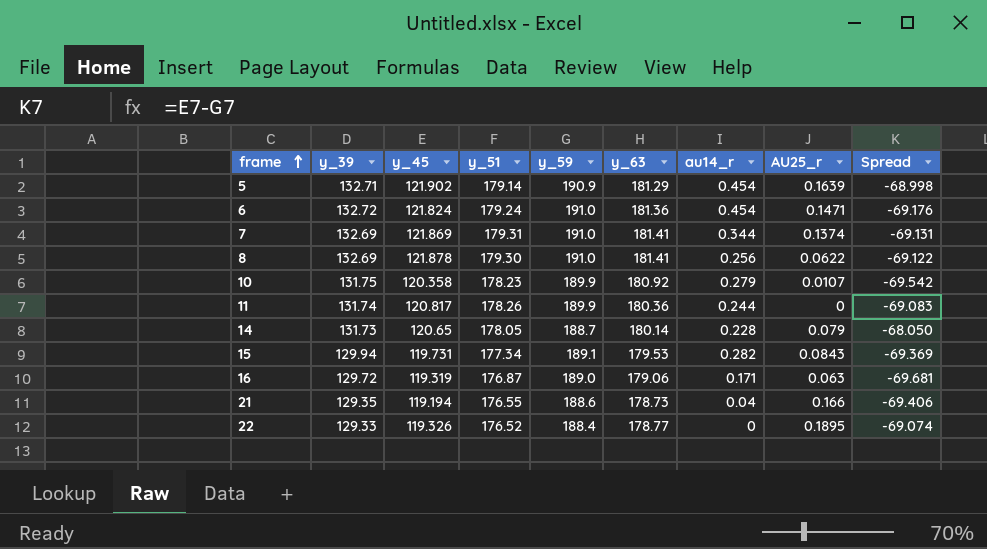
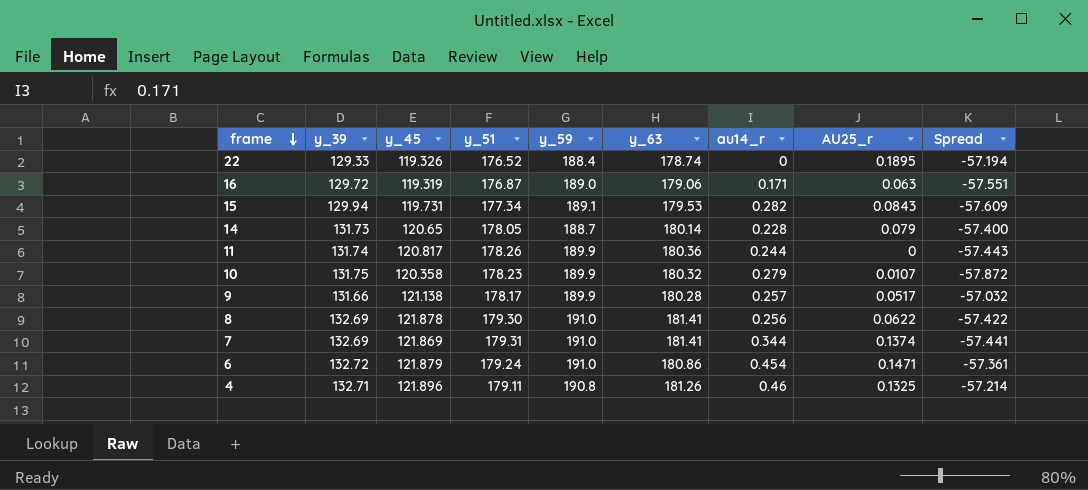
row order: frame ascending -> frame descending
column Spread | formula: [y_45] - [y_59] -> [y_45] - [y_51]
row 5: 132.71 | 121.902 | 179.14 | 190.9 | 181.29 | 0.454 | 0.1639 | -68.998 -> none
row 21: 129.35 | 119.194 | 176.55 | 188.6 | 178.73 | 0.04 | 0.166 | -69.406 -> none
22 | y_63: 178.77 -> 178.74
10 | y_63: 180.92 -> 180.32
row 9: none -> 131.66 | 121.138 | 178.17 | 189.9 | 180.28 | 0.257 | 0.0517 | -57.032
6 | y_45: 121.824 -> 121.879
6 | y_63: 181.36 -> 180.86
row 4: none -> 132.71 | 121.896 | 179.11 | 190.8 | 181.26 | 0.46 | 0.1325 | -57.214

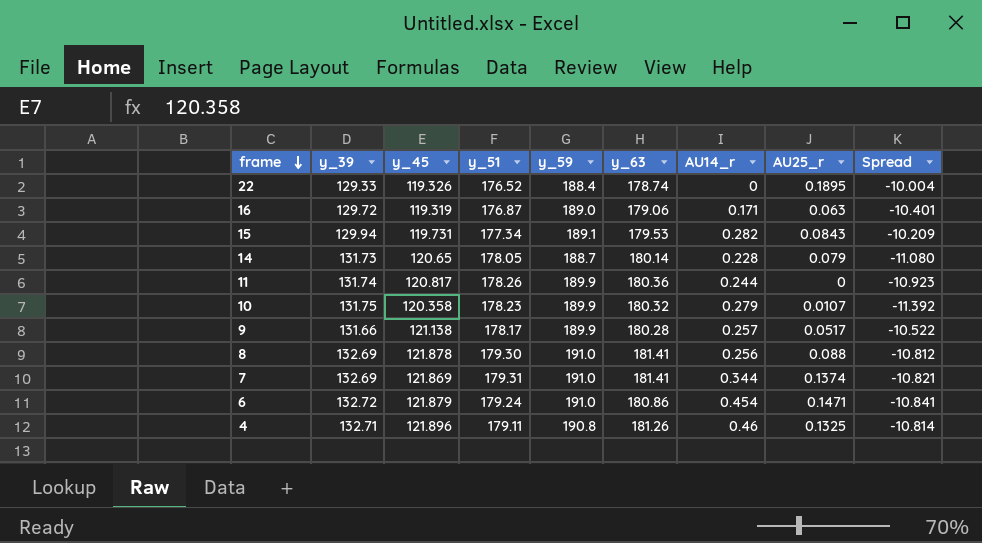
column name: au14_r -> AU14_r
column Spread | formula: [y_45] - [y_51] -> [y_45] - [y_39]
8 | AU25_r: 0.0622 -> 0.088

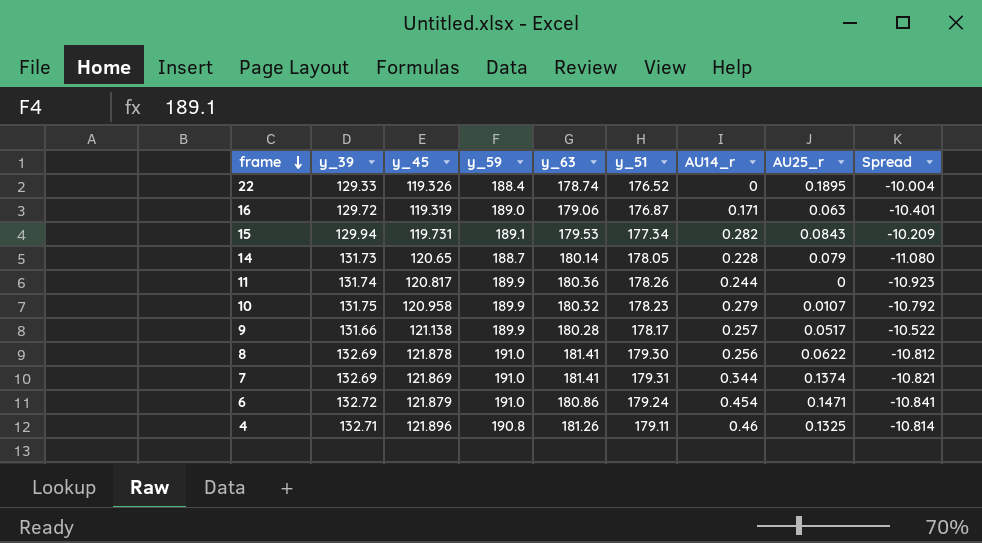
column y_51 | position: 4 -> 6
10 | y_45: 120.358 -> 120.958
10 | Spread: -11.392 -> -10.792
8 | AU25_r: 0.088 -> 0.0622

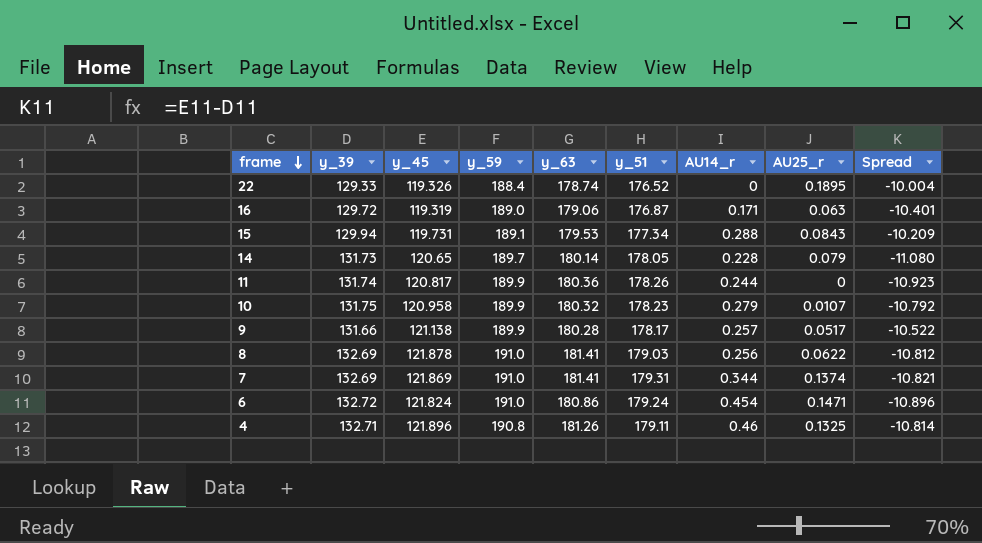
15 | AU14_r: 0.282 -> 0.288
14 | y_59: 188.7 -> 189.7
8 | y_51: 179.30 -> 179.03
6 | y_45: 121.879 -> 121.824
6 | Spread: -10.841 -> -10.896

